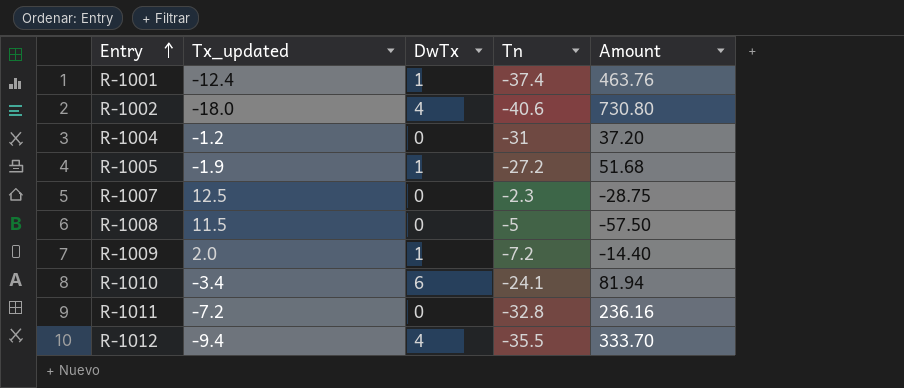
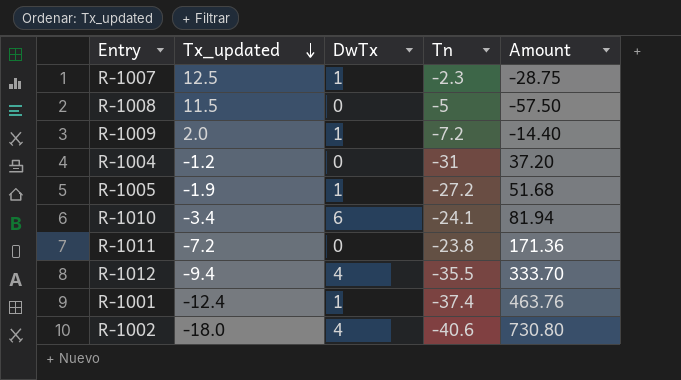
row order: Entry ascending -> Tx_updated descending
R-1007 | DwTx: 0 -> 1
R-1011 | Tn: -32.8 -> -23.8
R-1011 | Amount: 236.16 -> 171.36

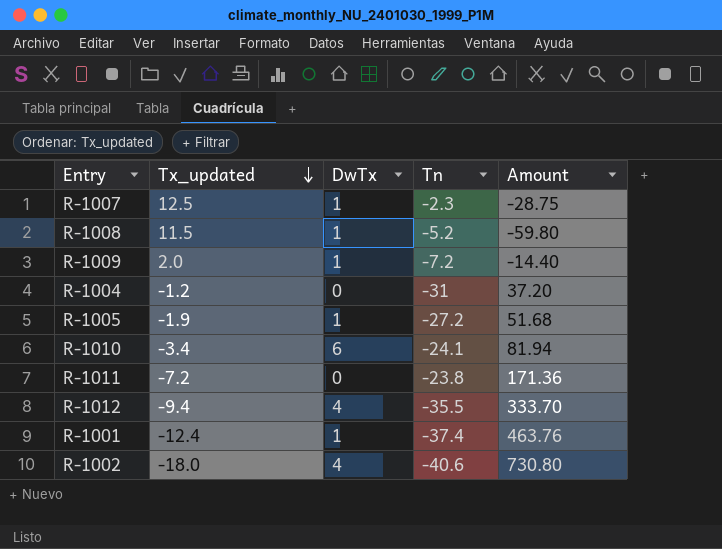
R-1008 | DwTx: 0 -> 1
R-1008 | Tn: -5 -> -5.2
R-1008 | Amount: -57.50 -> -59.80

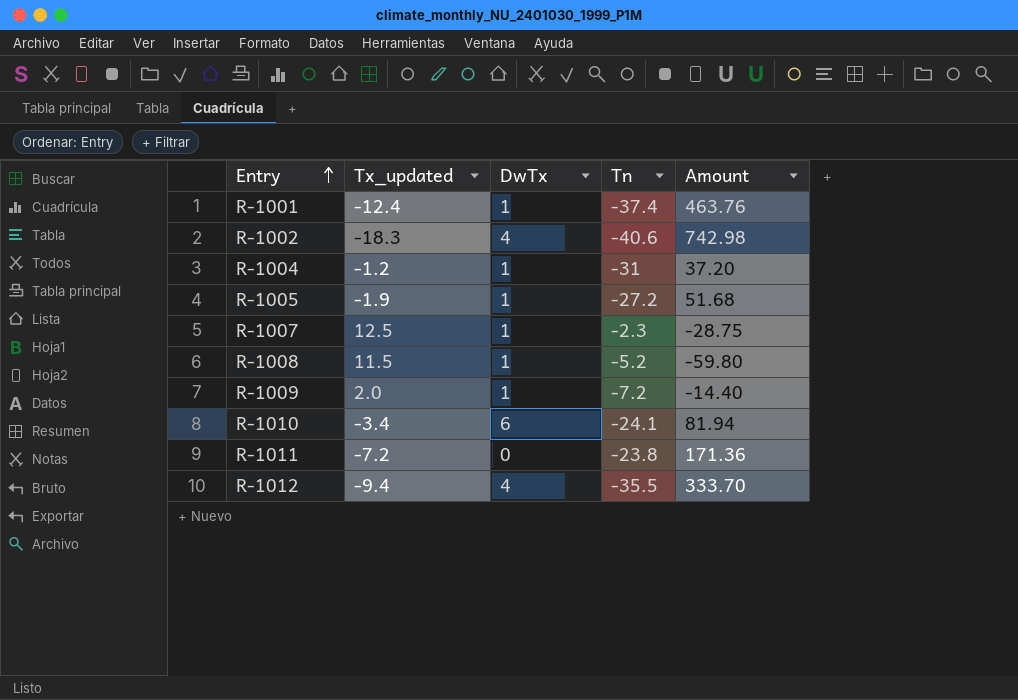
row order: Tx_updated descending -> Entry ascending
R-1002 | Tx_updated: -18.0 -> -18.3
R-1002 | Amount: 730.80 -> 742.98
R-1004 | DwTx: 0 -> 1

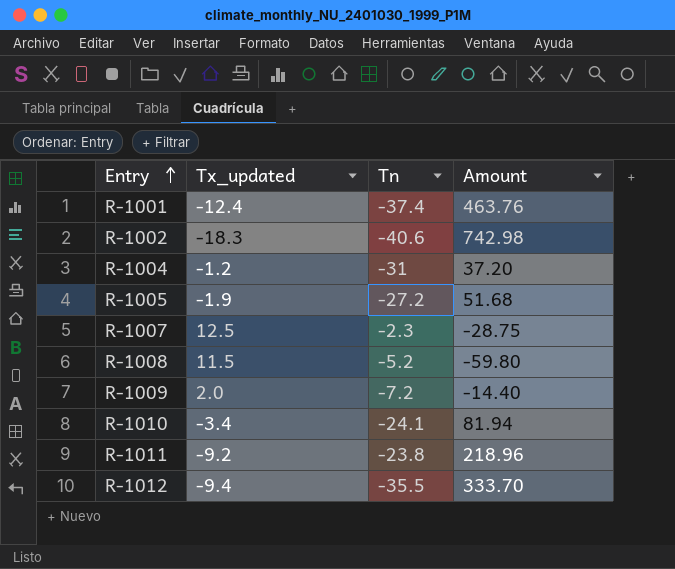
column DwTx | position: 3 -> none
R-1011 | Tx_updated: -7.2 -> -9.2
R-1011 | Amount: 171.36 -> 218.96

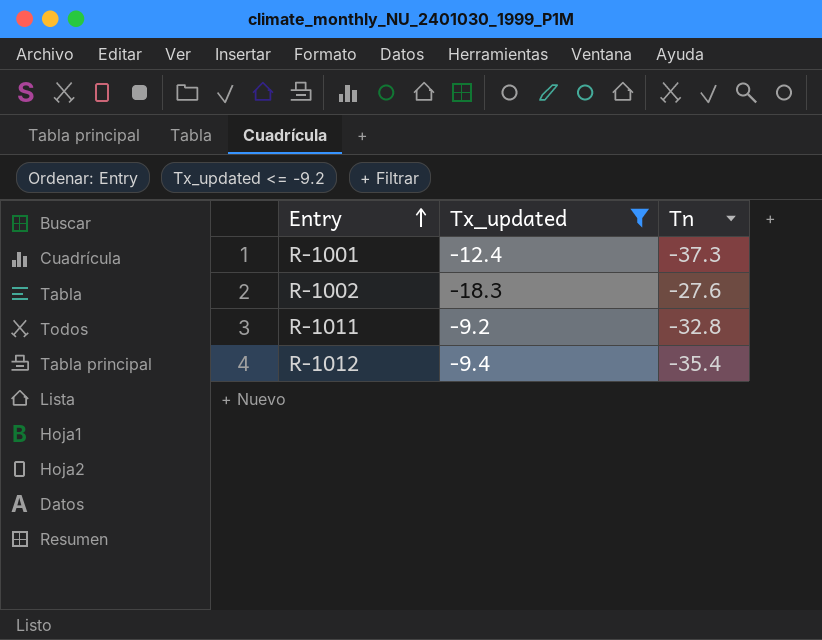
filter: none -> Tx_updated <= -9.2
column Amount | formula: [Tx_updated] * [Tn] -> none
R-1001 | Tn: -37.4 -> -37.3
R-1002 | Tn: -40.6 -> -27.6
R-1011 | Tn: -23.8 -> -32.8
R-1012 | Tn: -35.5 -> -35.4

